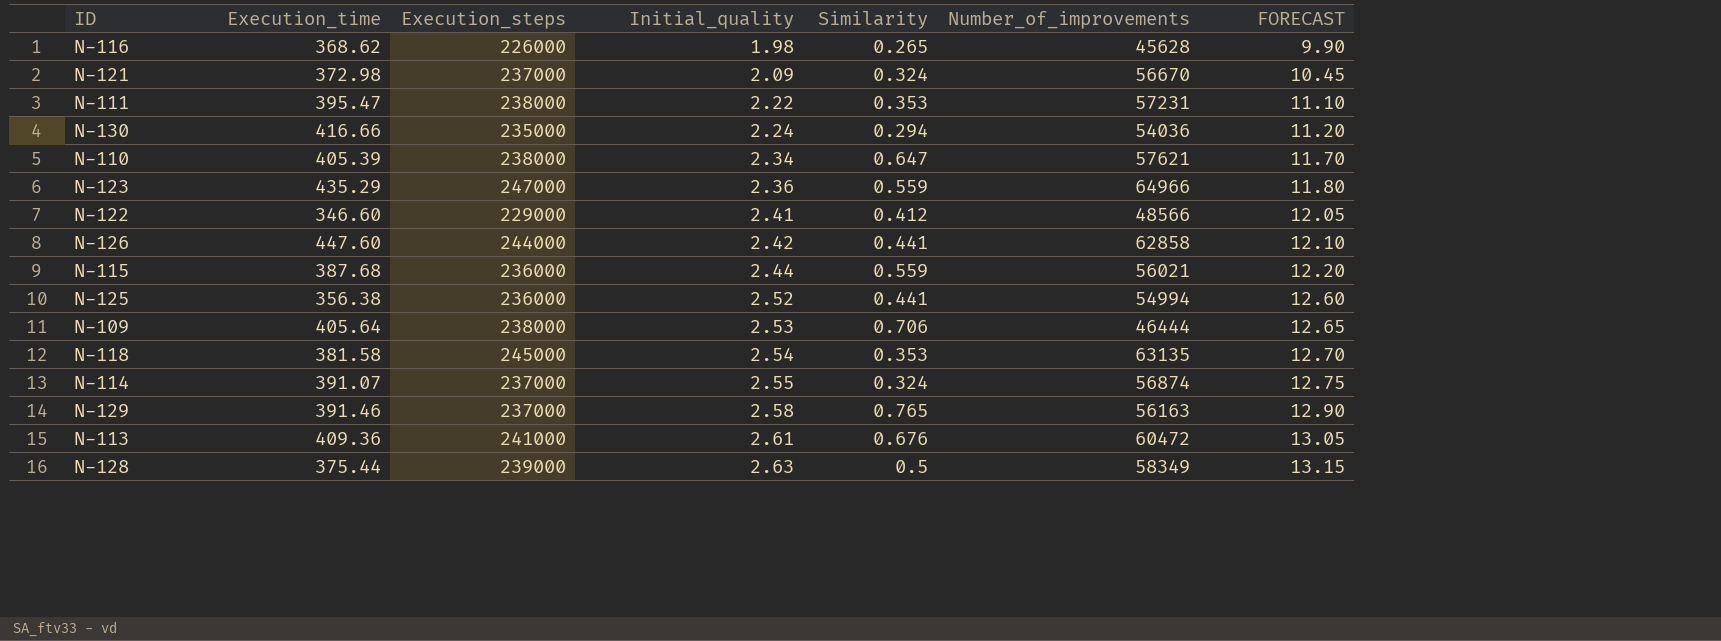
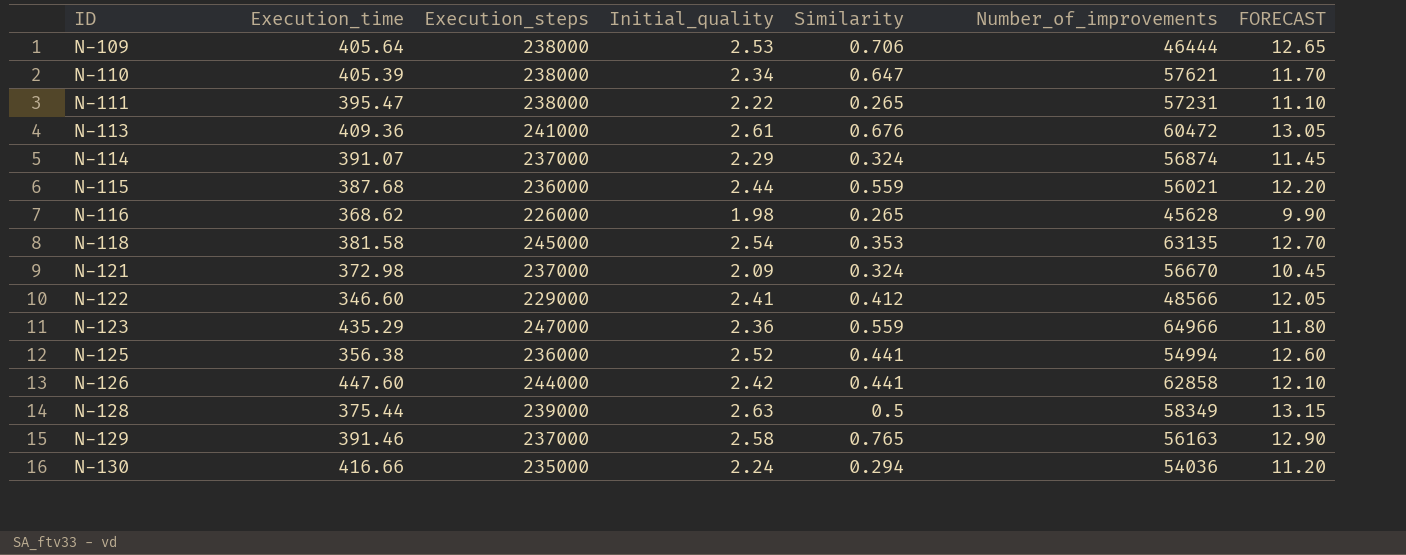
row order: Initial_quality ascending -> ID ascending
N-111 | Similarity: 0.353 -> 0.265
N-114 | Initial_quality: 2.55 -> 2.29
N-114 | FORECAST: 12.75 -> 11.45

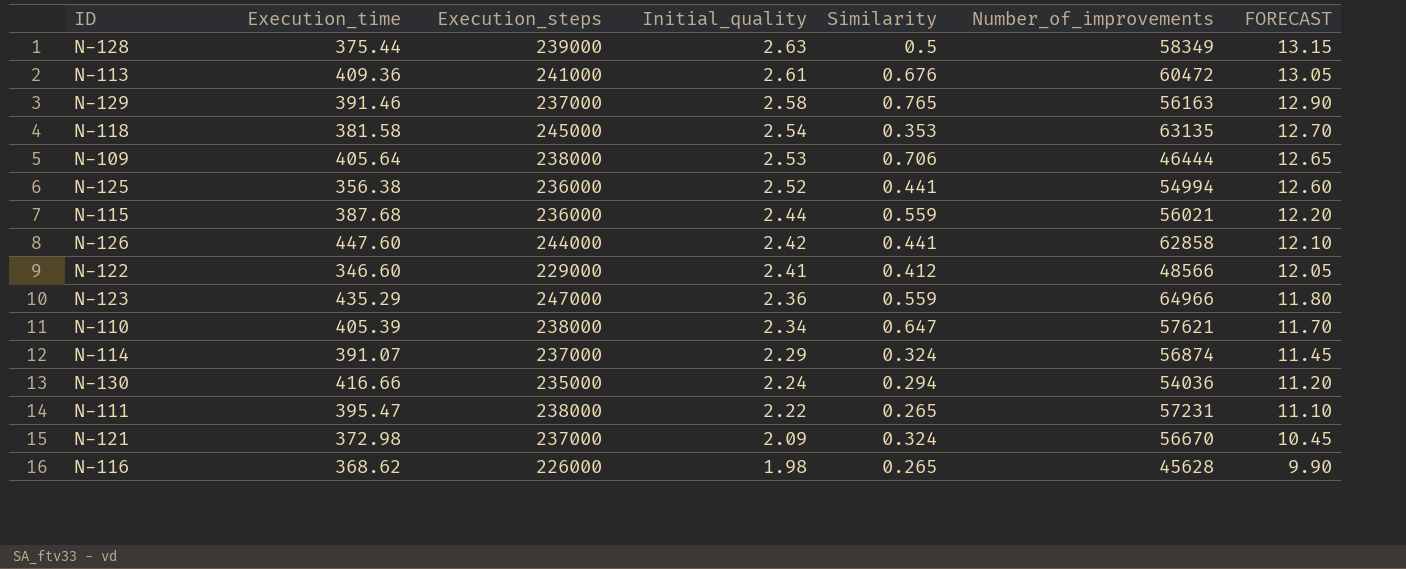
row order: ID ascending -> Initial_quality descending

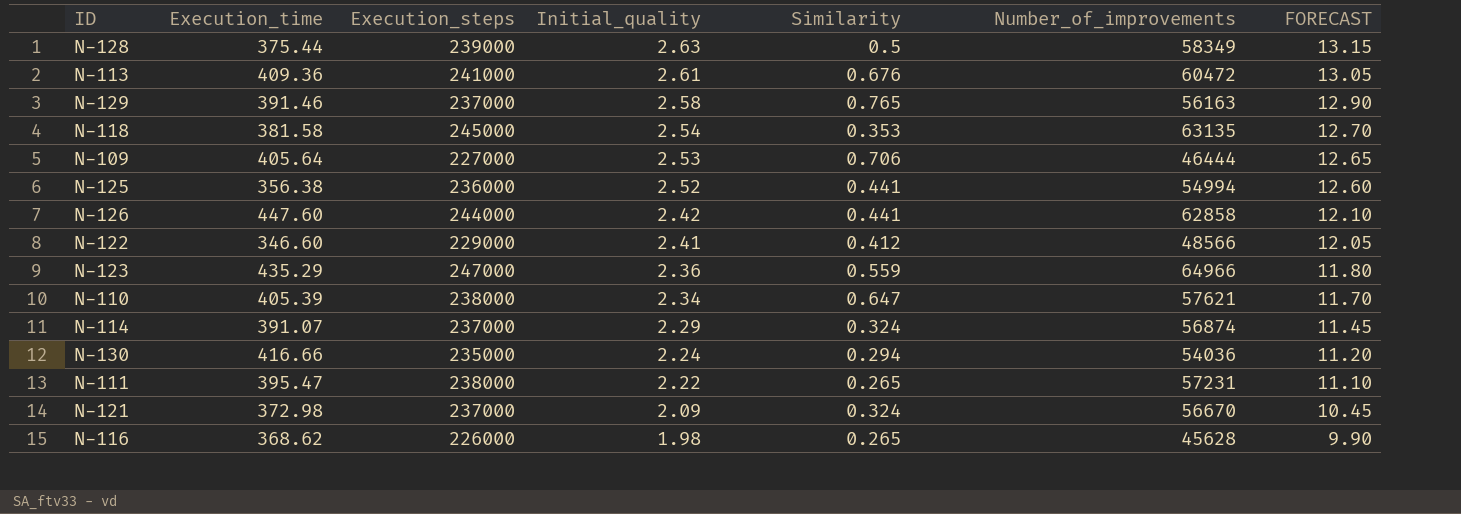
row N-115: 387.68 | 236000 | 2.44 | 0.559 | 56021 | 12.20 -> none
N-109 | Execution_steps: 238000 -> 227000

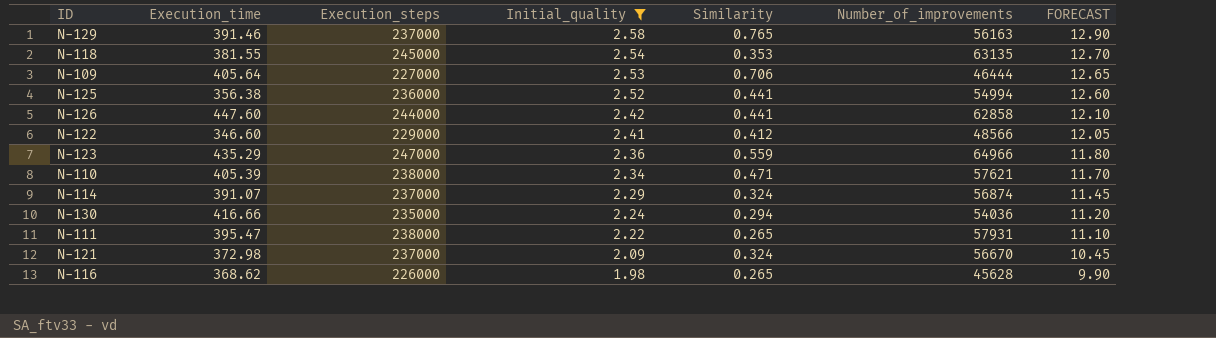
filter: none -> Initial_quality <= 2.58
N-118 | Execution_time: 381.58 -> 381.55
N-110 | Similarity: 0.647 -> 0.471
N-111 | Number_of_improvements: 57231 -> 57931

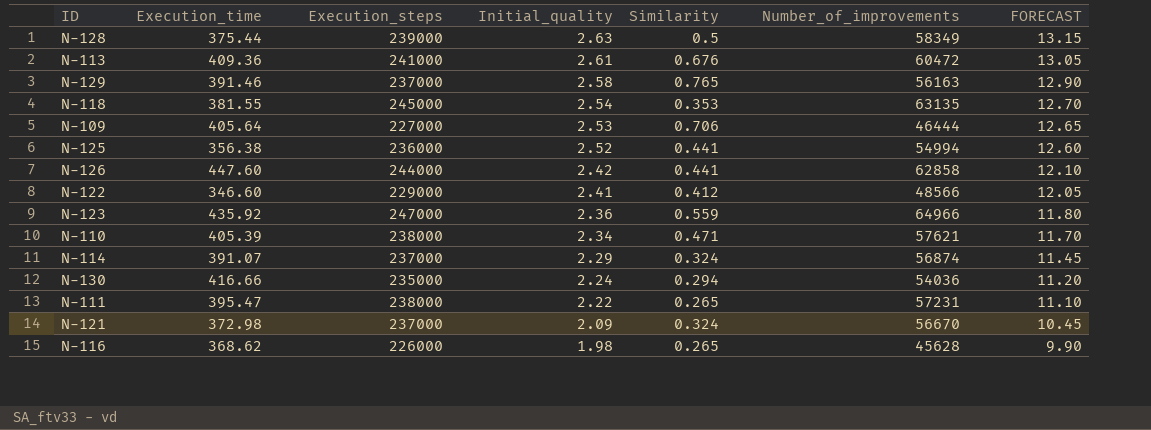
filter: Initial_quality <= 2.58 -> none
N-123 | Execution_time: 435.29 -> 435.92
N-111 | Number_of_improvements: 57931 -> 57231

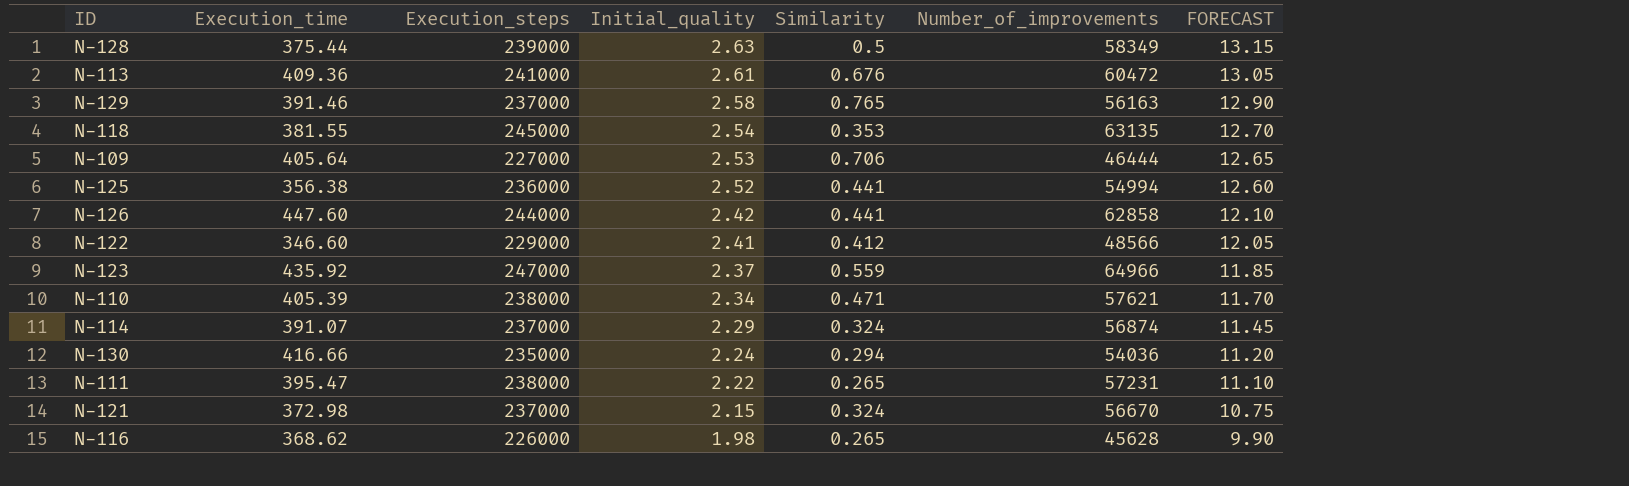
N-123 | Initial_quality: 2.36 -> 2.37
N-123 | FORECAST: 11.80 -> 11.85
N-121 | Initial_quality: 2.09 -> 2.15
N-121 | FORECAST: 10.45 -> 10.75

